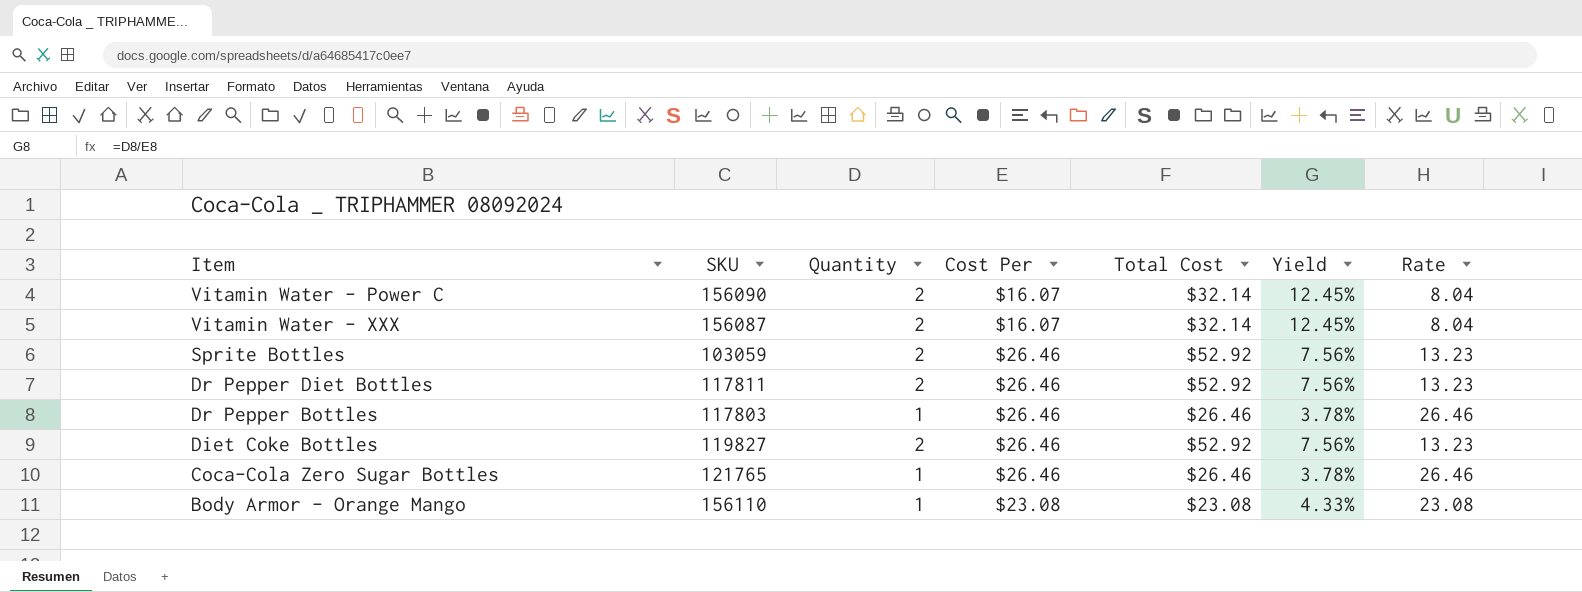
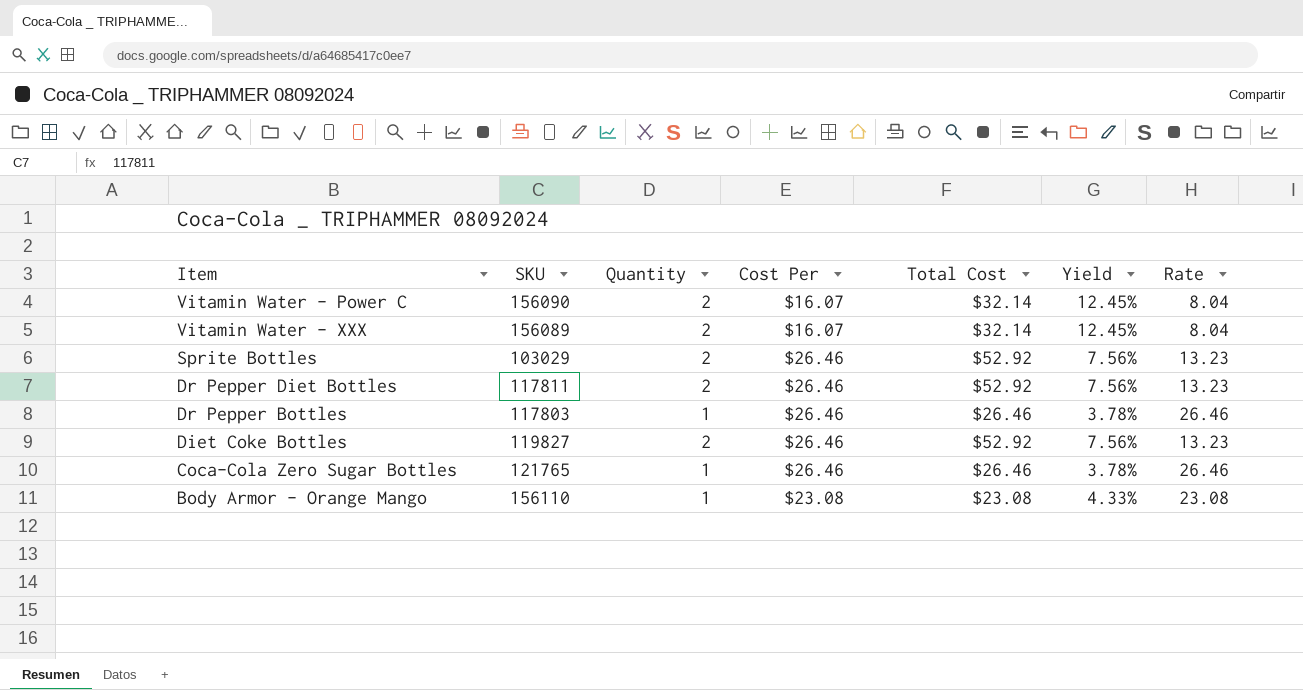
Vitamin Water - XXX | SKU: 156087 -> 156089
Sprite Bottles | SKU: 103059 -> 103029

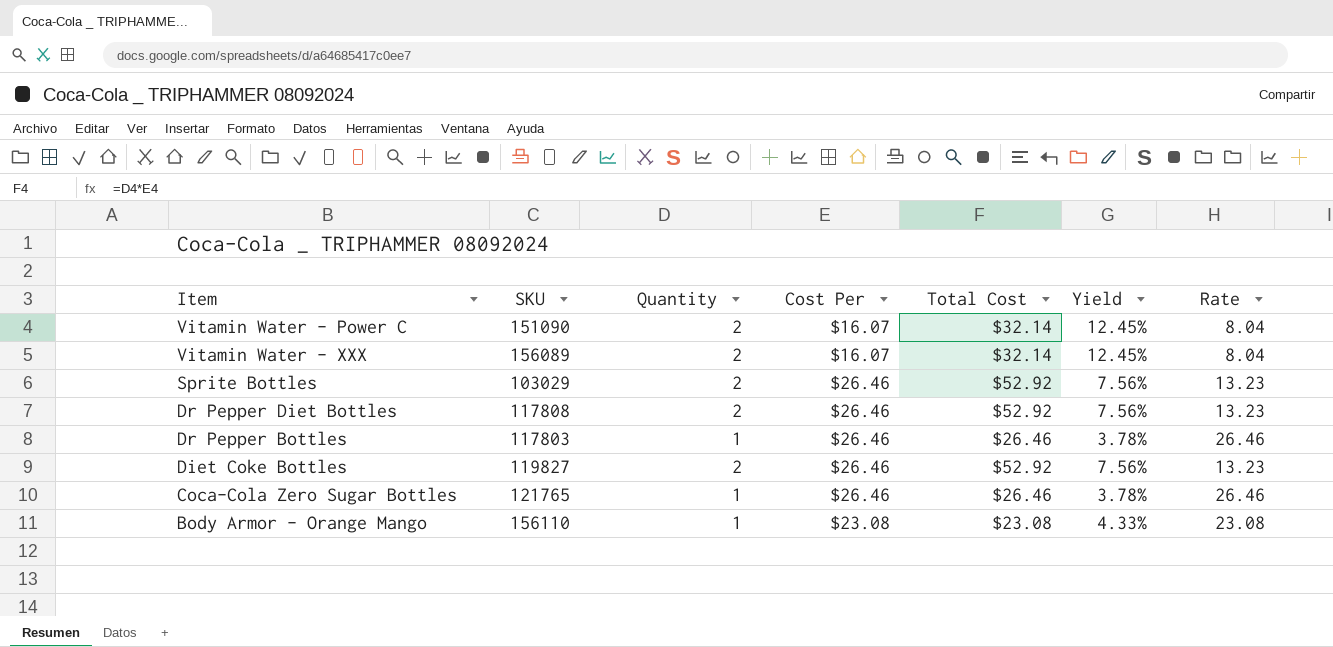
Vitamin Water - Power C | SKU: 156090 -> 151090
Dr Pepper Diet Bottles | SKU: 117811 -> 117808

